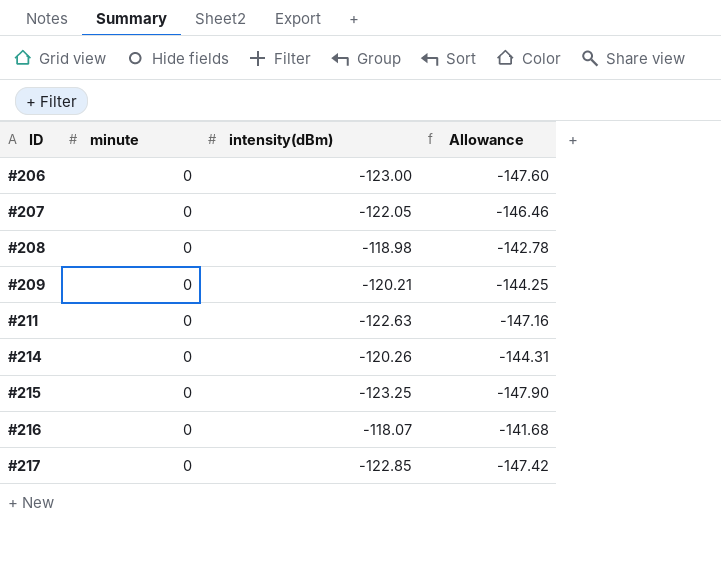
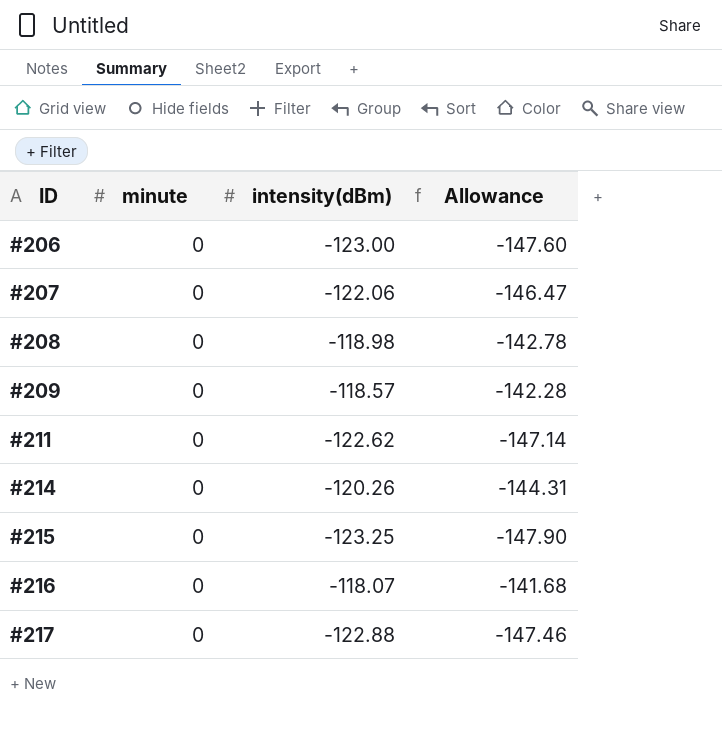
#207 | intensity(dBm): -122.05 -> -122.06
#207 | Allowance: -146.46 -> -146.47
#209 | intensity(dBm): -120.21 -> -118.57
#209 | Allowance: -144.25 -> -142.28
#211 | intensity(dBm): -122.63 -> -122.62
#211 | Allowance: -147.16 -> -147.14
#217 | intensity(dBm): -122.85 -> -122.88
#217 | Allowance: -147.42 -> -147.46

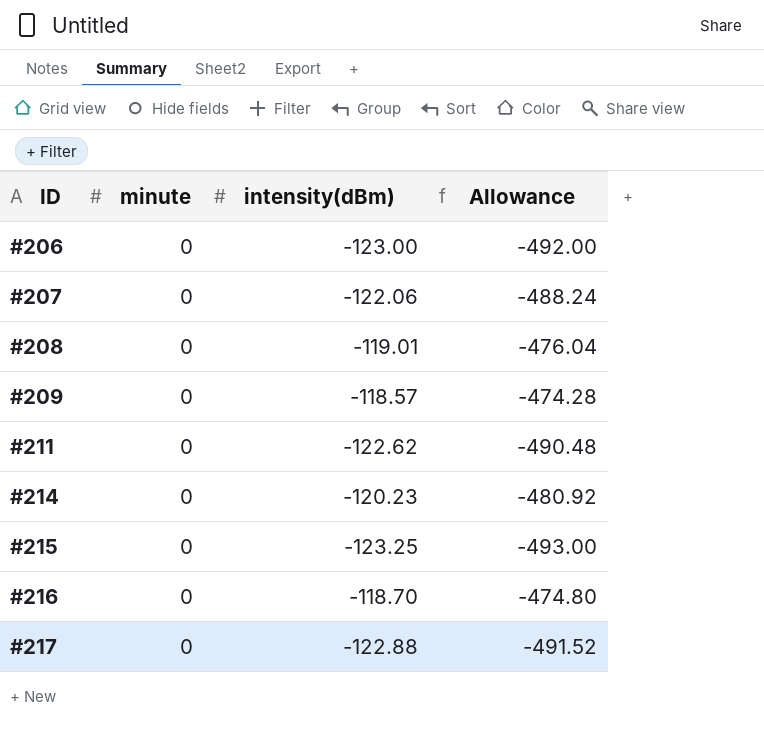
column Allowance | formula: [intensity(dBm)] * 1.2 -> [intensity(dBm)] * 4
#208 | intensity(dBm): -118.98 -> -119.01
#214 | intensity(dBm): -120.26 -> -120.23
#216 | intensity(dBm): -118.07 -> -118.70

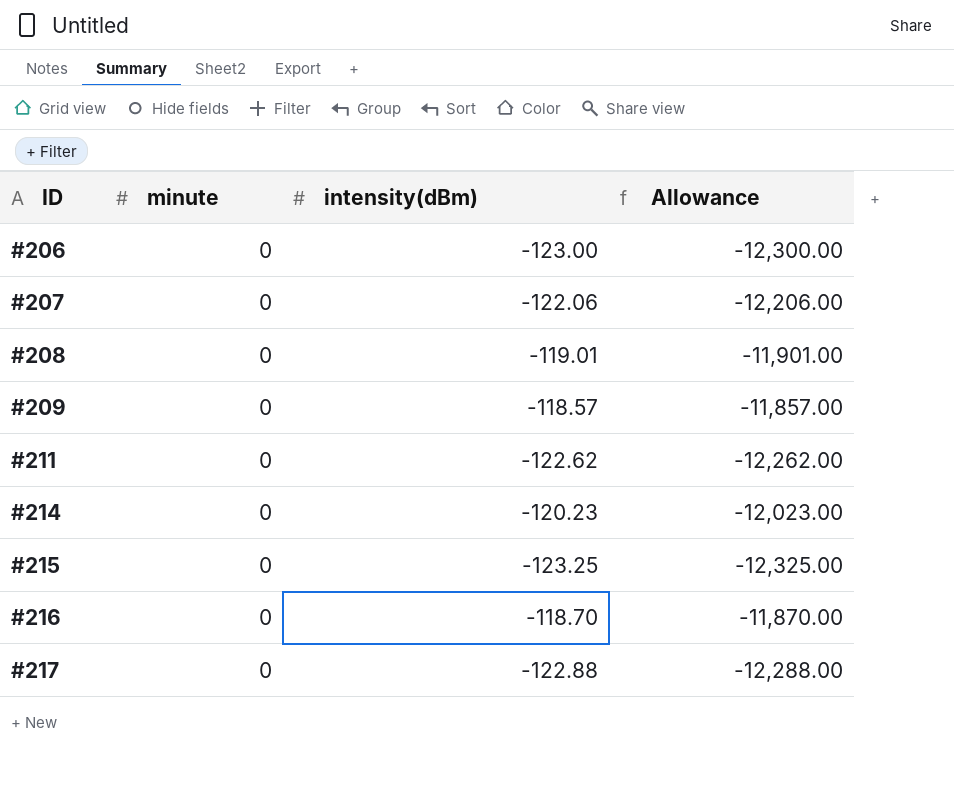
column Allowance | formula: [intensity(dBm)] * 4 -> [intensity(dBm)] * 100

